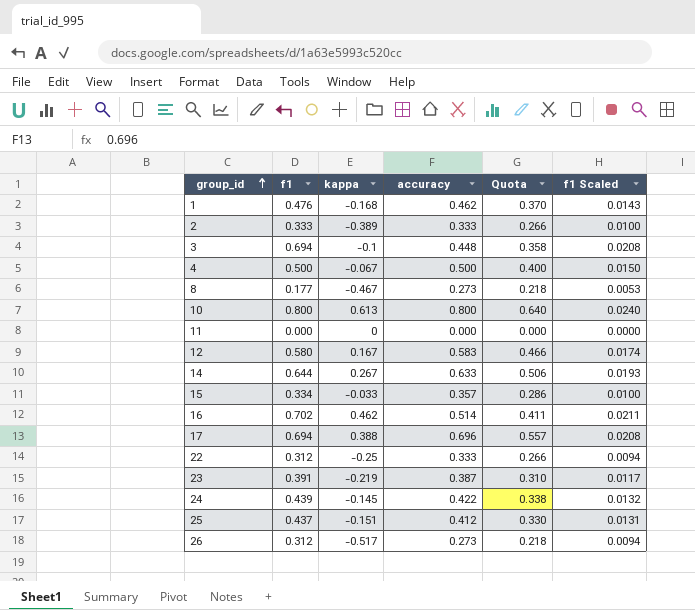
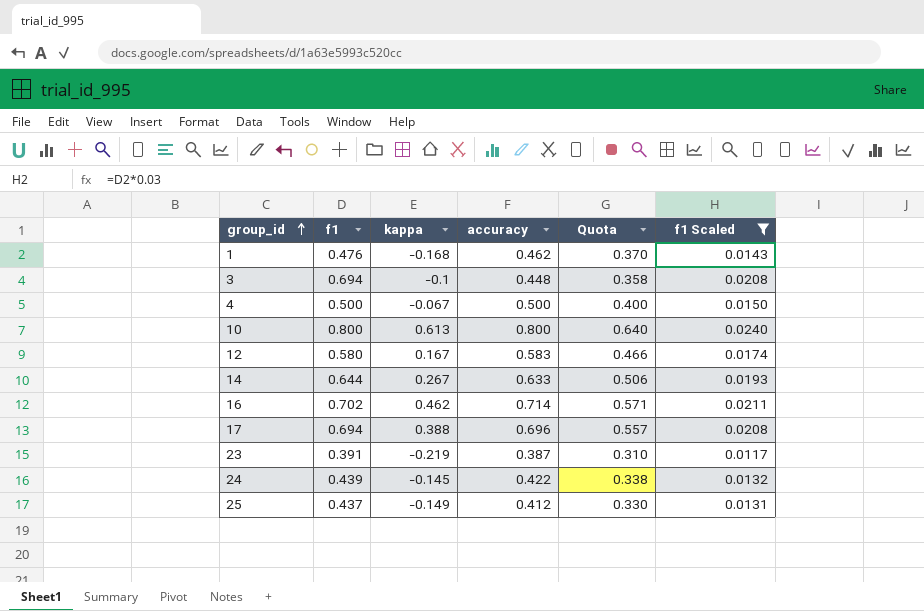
filter: none -> f1 Scaled >= 0.0117
16 | accuracy: 0.514 -> 0.714
16 | Quota: 0.411 -> 0.571
25 | kappa: -0.151 -> -0.149

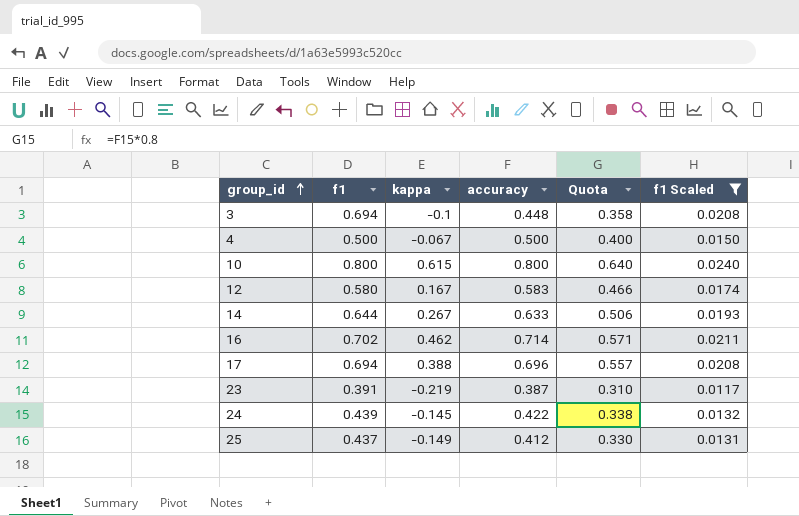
row 1: 0.476 | -0.168 | 0.462 | 0.370 | 0.0143 -> none
10 | kappa: 0.613 -> 0.615

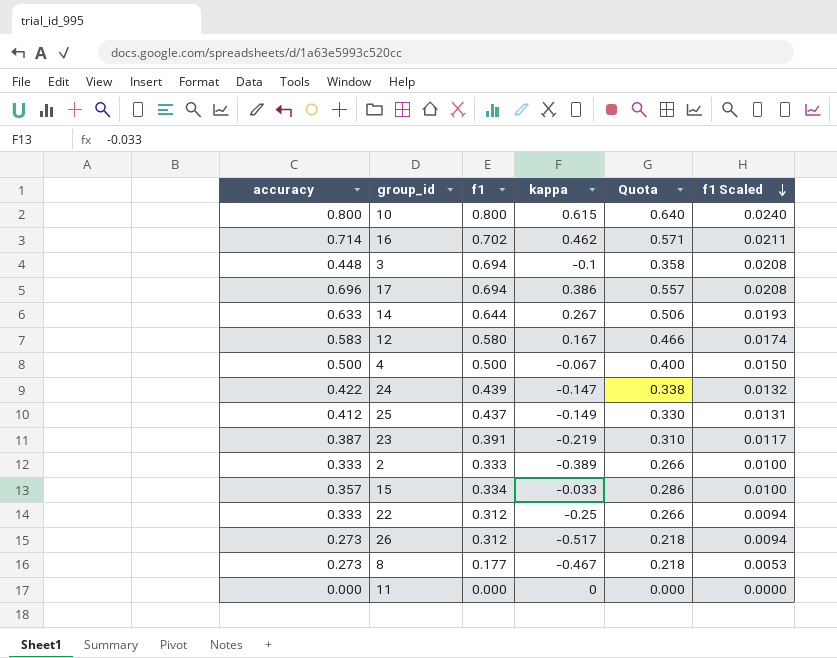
filter: f1 Scaled >= 0.0117 -> none
row order: group_id ascending -> f1 Scaled descending
column accuracy | position: 4 -> 1
17 | kappa: 0.388 -> 0.386
24 | kappa: -0.145 -> -0.147

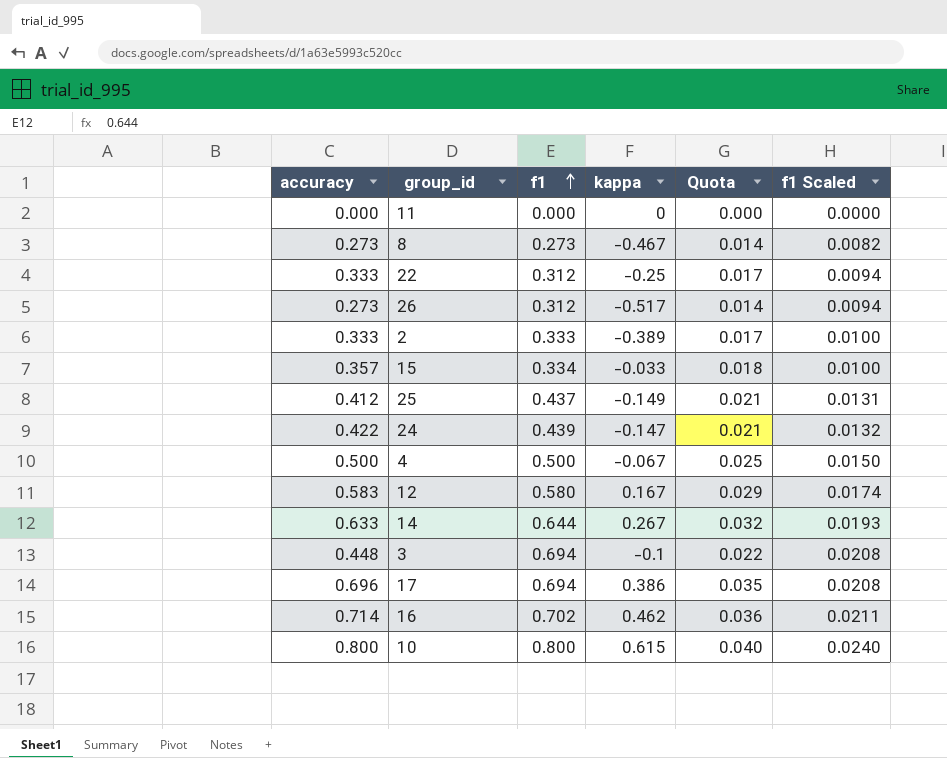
row order: f1 Scaled descending -> f1 ascending
column Quota | formula: [accuracy] * 0.8 -> [accuracy] * 0.05
row 23: 0.387 | 0.391 | -0.219 | 0.310 | 0.0117 -> none
8 | f1: 0.177 -> 0.273
8 | f1 Scaled: 0.0053 -> 0.0082

